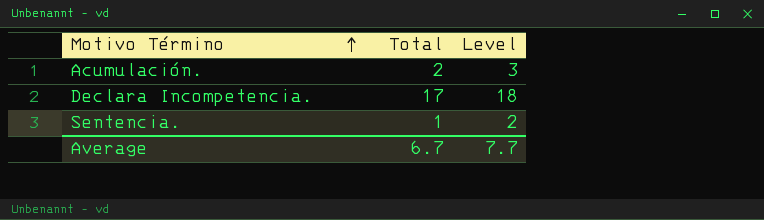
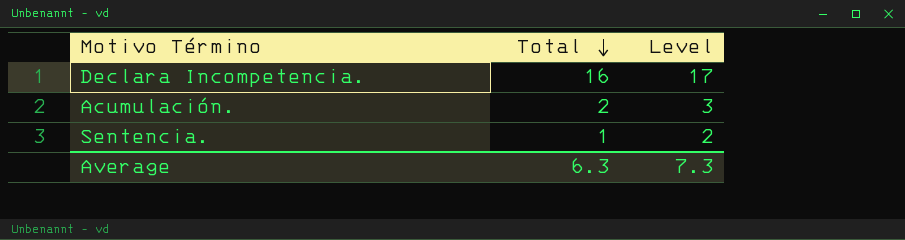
row order: Motivo Término ascending -> Total descending
Declara Incompetencia. | Total: 17 -> 16
Declara Incompetencia. | Level: 18 -> 17
Average | Total: 6.7 -> 6.3
Average | Level: 7.7 -> 7.3

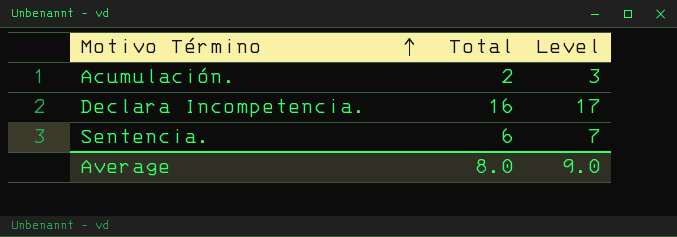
row order: Total descending -> Motivo Término ascending
Sentencia. | Total: 1 -> 6
Sentencia. | Level: 2 -> 7
Average | Total: 6.3 -> 8.0
Average | Level: 7.3 -> 9.0

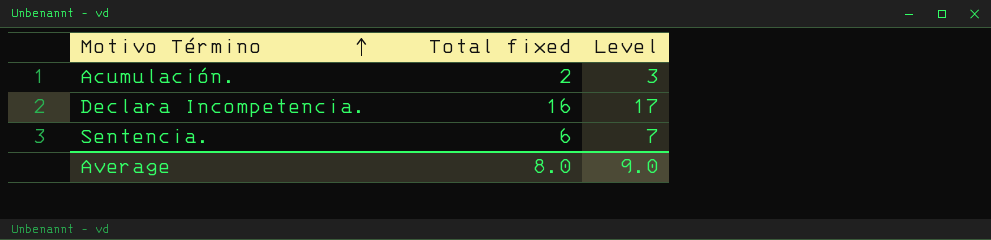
column name: Total -> Total fixed

